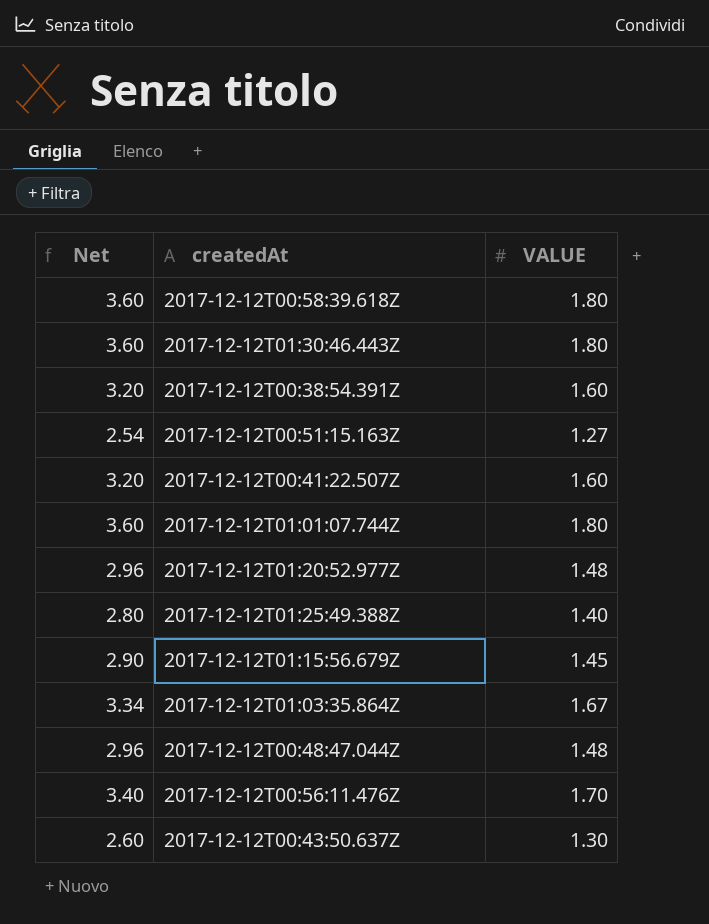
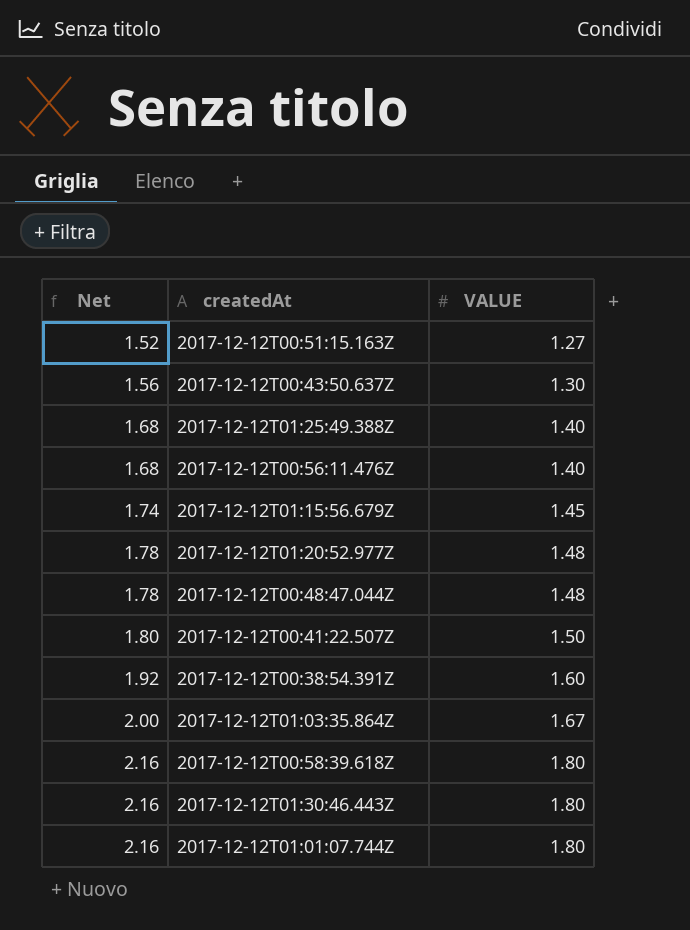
row order: none -> Net ascending
column Net | formula: [VALUE] * 2 -> [VALUE] * 1.2
2017-12-12T00:56:11.476Z | VALUE: 1.70 -> 1.40
2017-12-12T00:41:22.507Z | VALUE: 1.60 -> 1.50

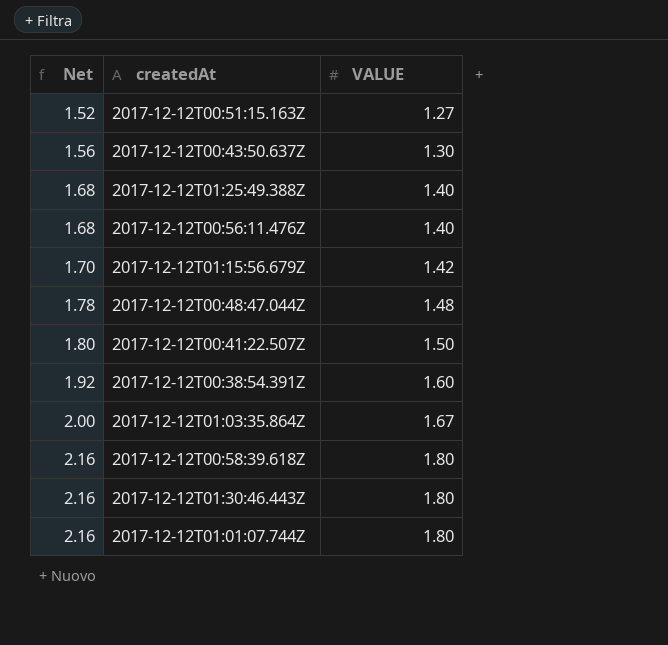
row 2017-12-12T01:20:52.977Z: 1.78 | 1.48 -> none
2017-12-12T01:15:56.679Z | Net: 1.74 -> 1.70
2017-12-12T01:15:56.679Z | VALUE: 1.45 -> 1.42

